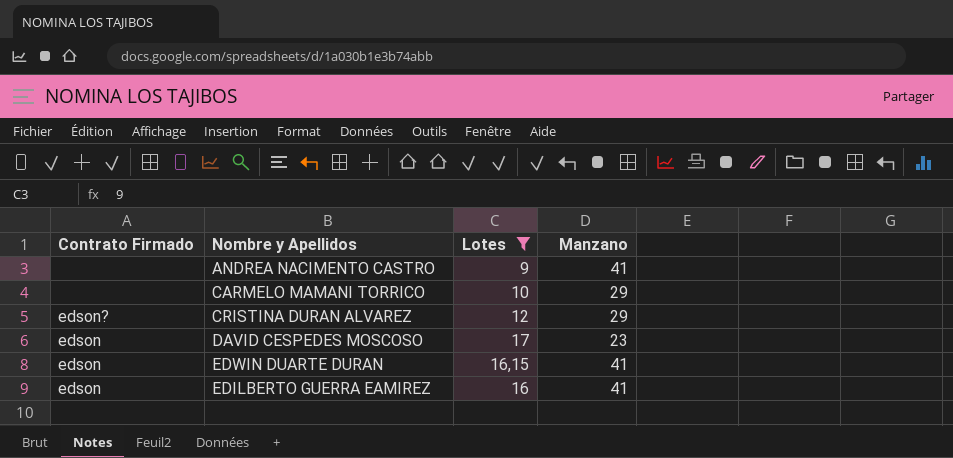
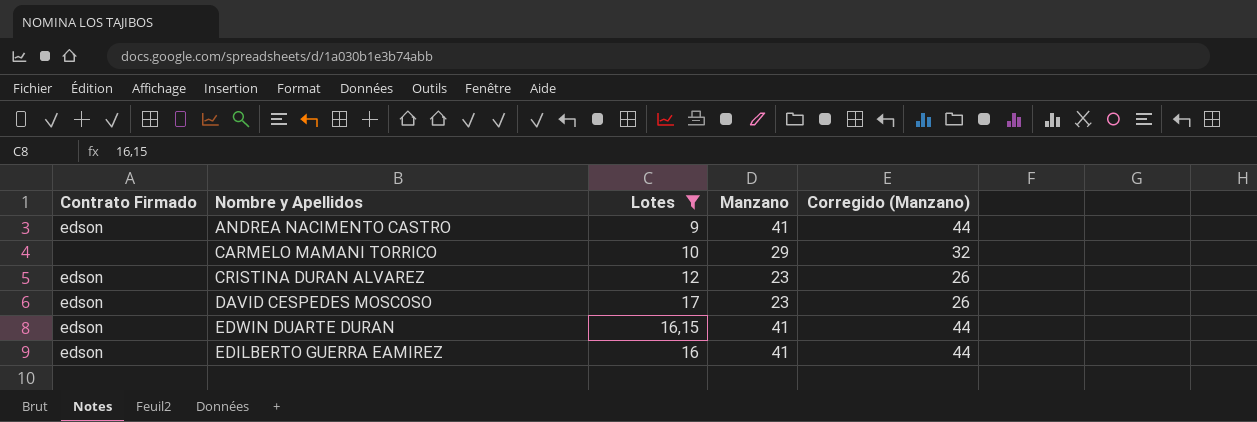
column Corregido (Manzano) | formula: none -> [Manzano] + 3
ANDREA NACIMENTO CASTRO | Contrato Firmado: none -> edson
CRISTINA DURAN ALVAREZ | Contrato Firmado: edson? -> edson
CRISTINA DURAN ALVAREZ | Manzano: 29 -> 23

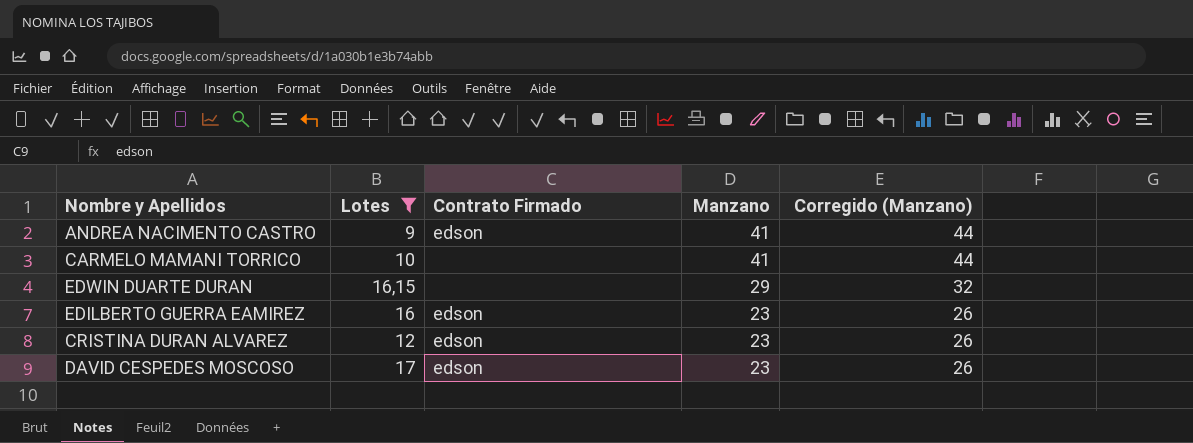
row order: none -> Manzano descending
column Contrato Firmado | position: 1 -> 3
CARMELO MAMANI TORRICO | Manzano: 29 -> 41
CARMELO MAMANI TORRICO | Corregido (Manzano): 32 -> 44
EDWIN DUARTE DURAN | Contrato Firmado: edson -> none
EDWIN DUARTE DURAN | Manzano: 41 -> 29
EDWIN DUARTE DURAN | Corregido (Manzano): 44 -> 32
EDILBERTO GUERRA EAMIREZ | Manzano: 41 -> 23
EDILBERTO GUERRA EAMIREZ | Corregido (Manzano): 44 -> 26

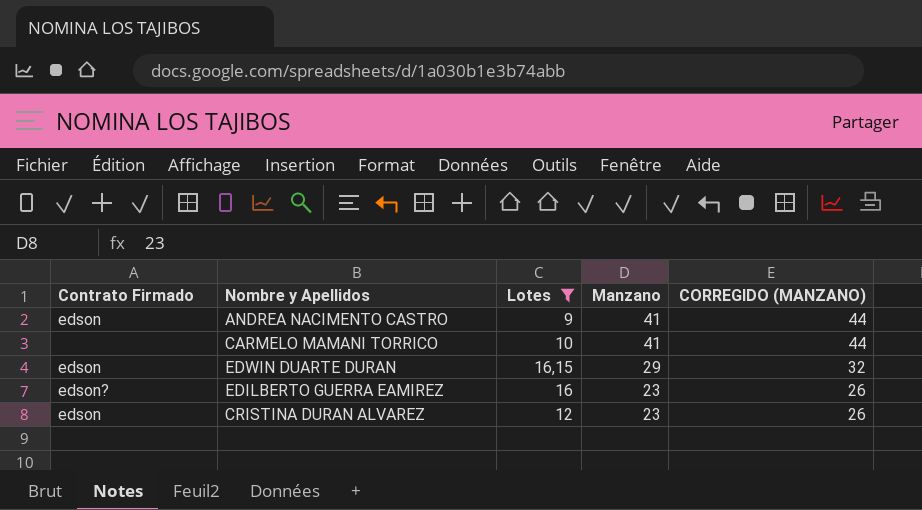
column Contrato Firmado | position: 3 -> 1
column name: Corregido (Manzano) -> CORREGIDO (MANZANO)
row DAVID CESPEDES MOSCOSO: 17 | edson | 23 | 26 -> none
EDWIN DUARTE DURAN | Contrato Firmado: none -> edson
EDILBERTO GUERRA EAMIREZ | Contrato Firmado: edson -> edson?

